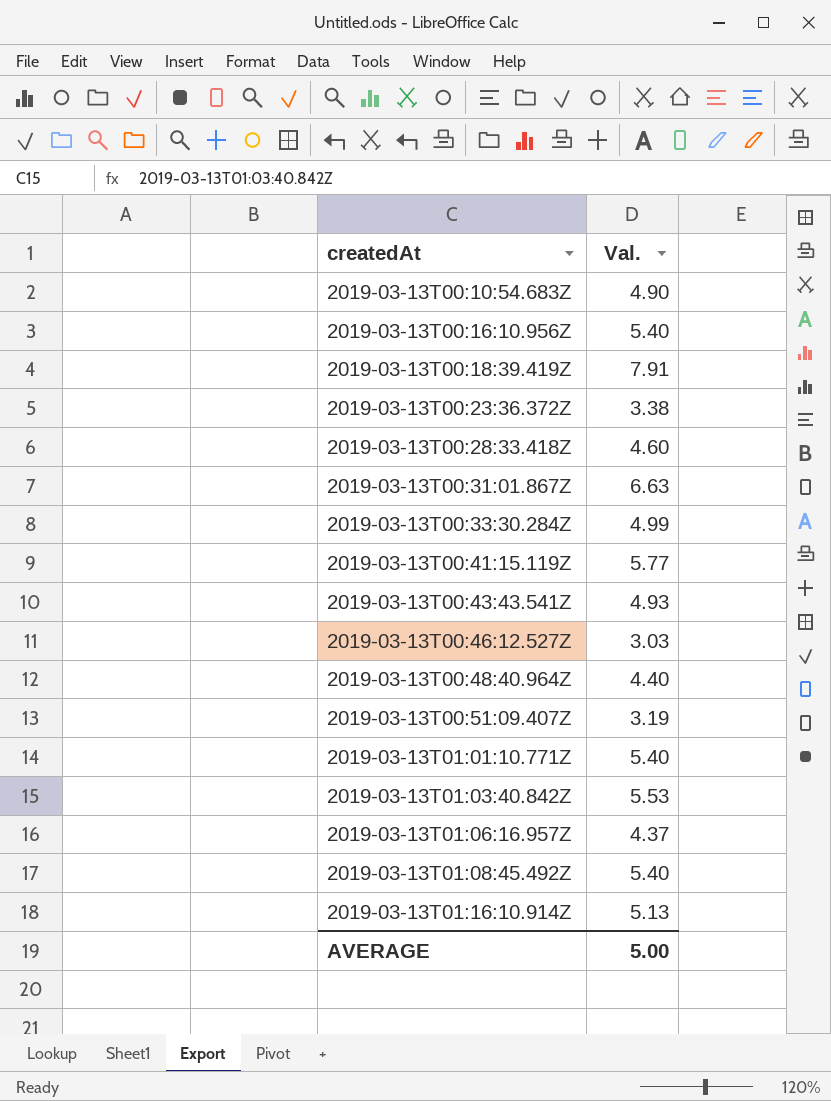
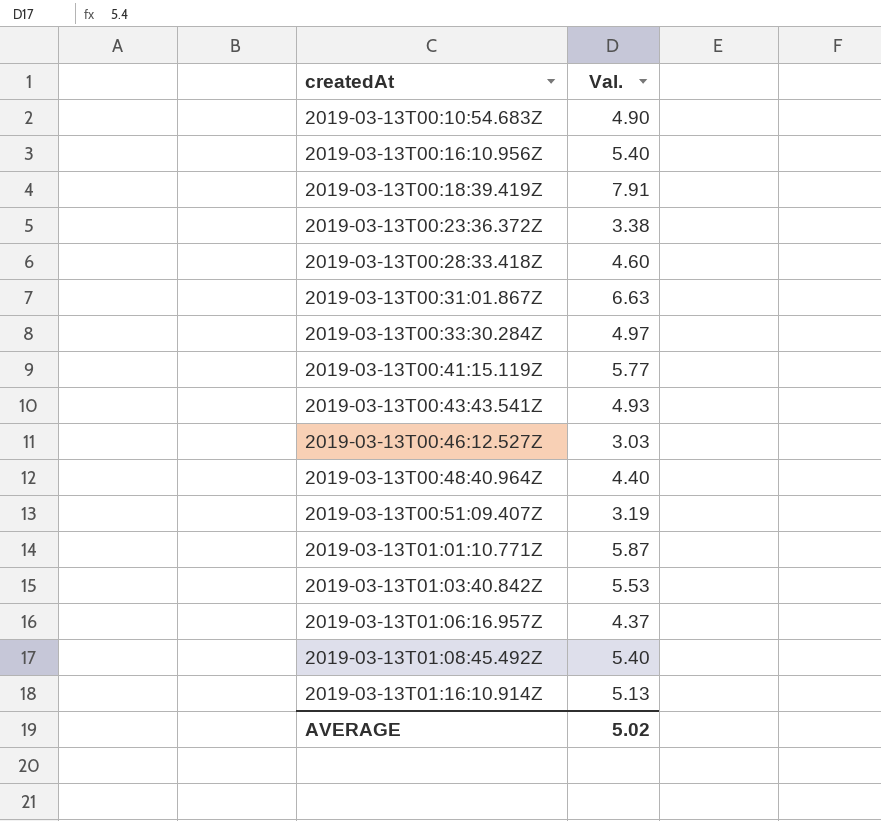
2019-03-13T00:33:30.284Z | Val.: 4.99 -> 4.97
2019-03-13T01:01:10.771Z | Val.: 5.40 -> 5.87
AVERAGE | Val.: 5.00 -> 5.02

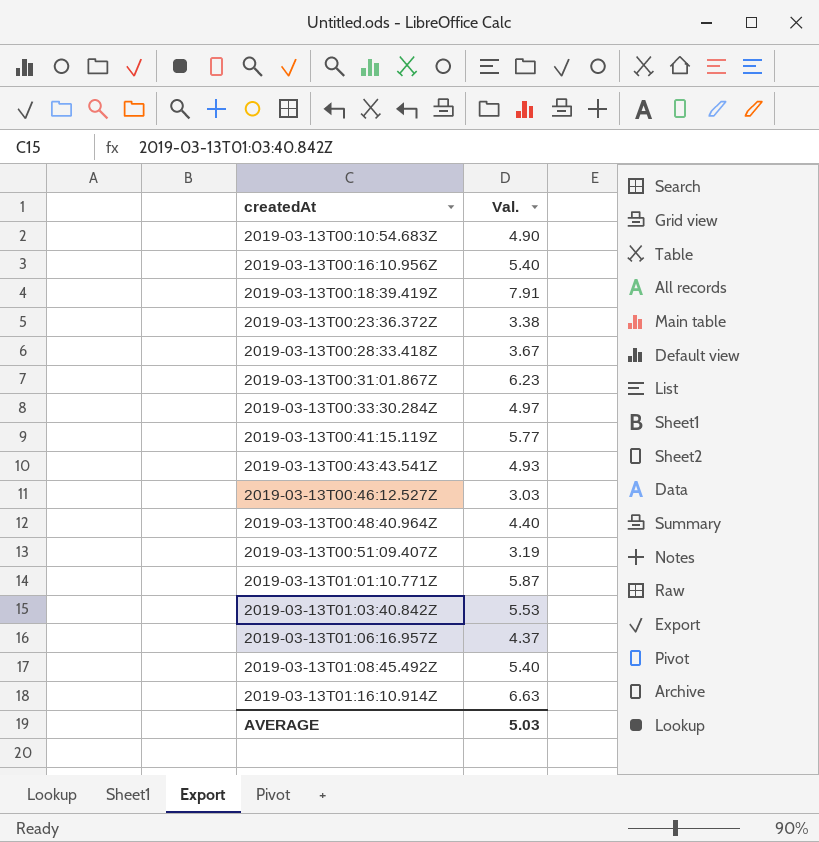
2019-03-13T00:28:33.418Z | Val.: 4.60 -> 3.67
2019-03-13T00:31:01.867Z | Val.: 6.63 -> 6.23
2019-03-13T01:16:10.914Z | Val.: 5.13 -> 6.63
AVERAGE | Val.: 5.02 -> 5.03

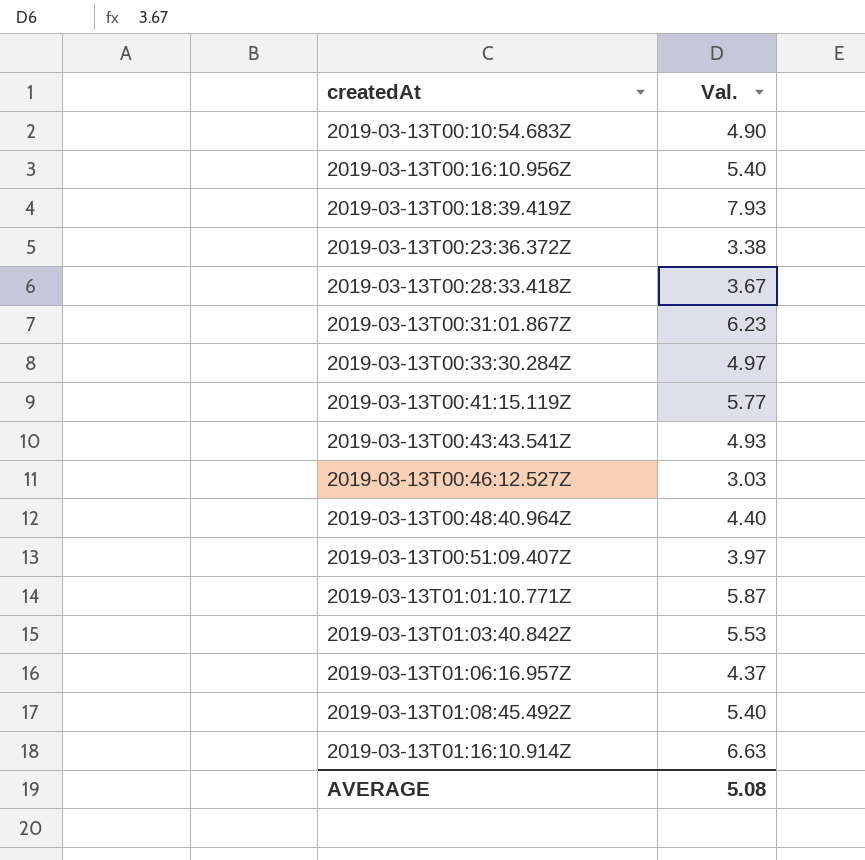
2019-03-13T00:18:39.419Z | Val.: 7.91 -> 7.93
2019-03-13T00:51:09.407Z | Val.: 3.19 -> 3.97
AVERAGE | Val.: 5.03 -> 5.08

